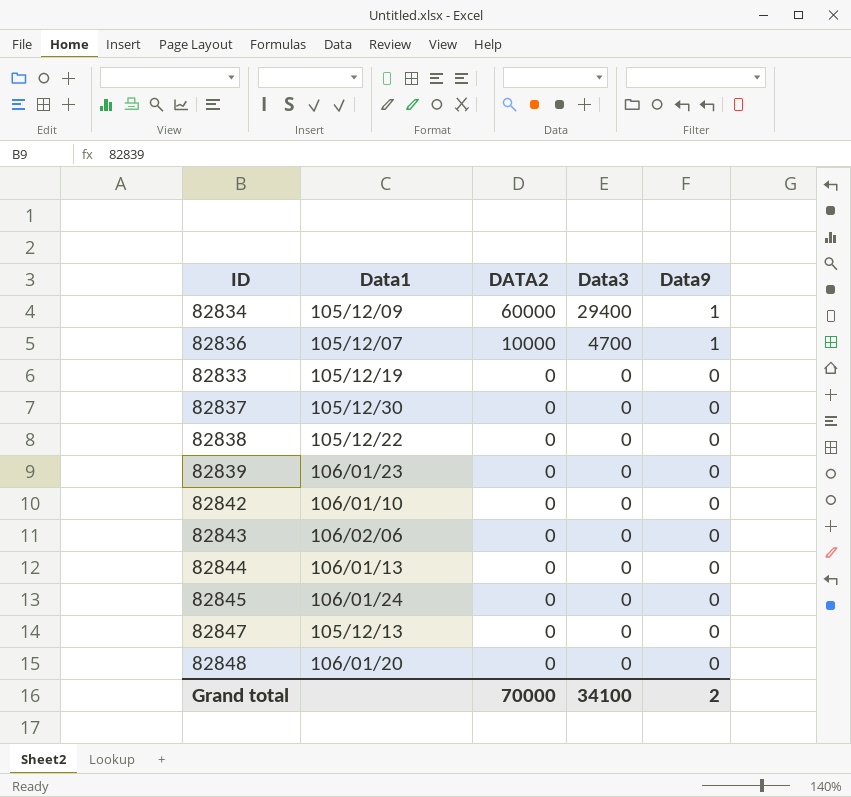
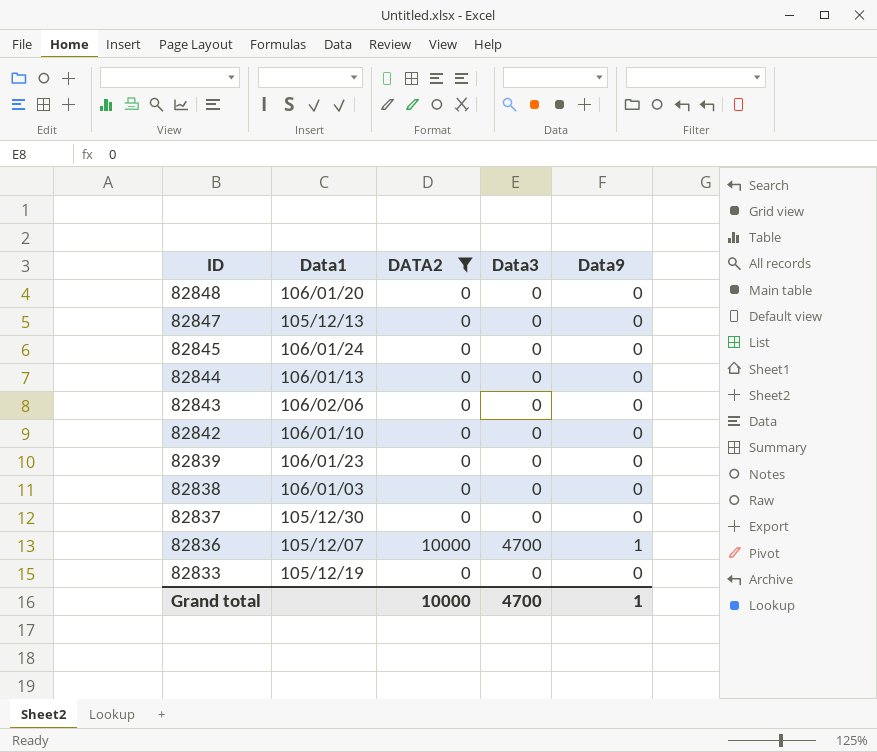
filter: none -> DATA2 != 60000
row order: DATA2 descending -> ID descending
82838 | Data1: 105/12/22 -> 106/01/03
Grand total | DATA2: 70000 -> 10000
Grand total | Data3: 34100 -> 4700
Grand total | Data9: 2 -> 1

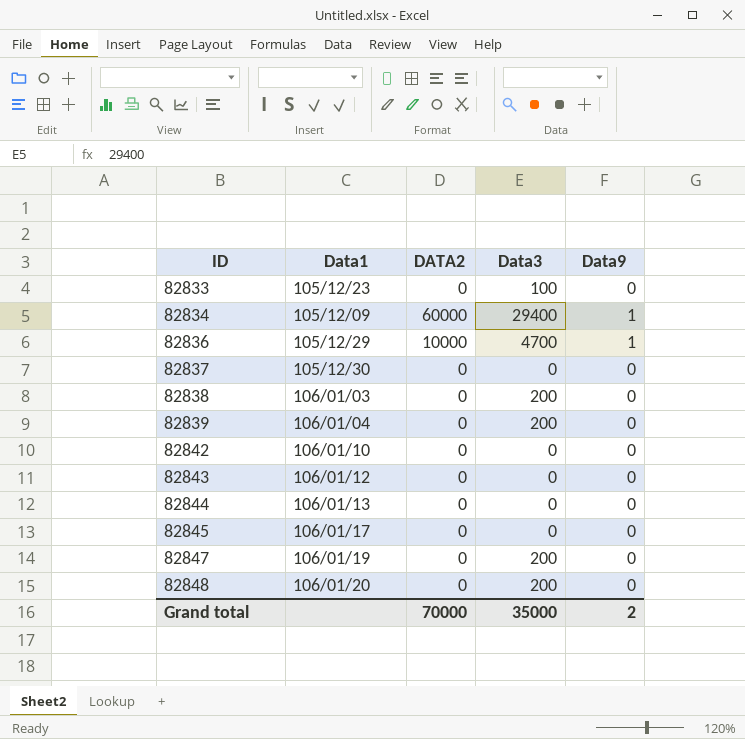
filter: DATA2 != 60000 -> none
row order: ID descending -> ID ascending
82833 | Data1: 105/12/19 -> 105/12/23
82833 | Data3: 0 -> 100
82836 | Data1: 105/12/07 -> 105/12/29
82838 | Data3: 0 -> 200
82839 | Data1: 106/01/23 -> 106/01/04
82839 | Data3: 0 -> 200
82843 | Data1: 106/02/06 -> 106/01/12
82845 | Data1: 106/01/24 -> 106/01/17
82847 | Data1: 105/12/13 -> 106/01/19
82847 | Data3: 0 -> 200
82848 | Data3: 0 -> 200
Grand total | DATA2: 10000 -> 70000
Grand total | Data3: 4700 -> 35000
Grand total | Data9: 1 -> 2

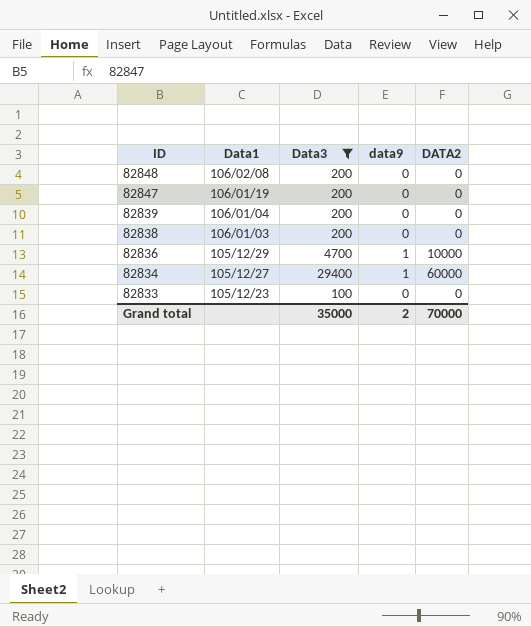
filter: none -> Data3 != 0
row order: ID ascending -> ID descending
column name: Data9 -> data9
column DATA2 | position: 3 -> 5
82848 | Data1: 106/01/20 -> 106/02/08
82834 | Data1: 105/12/09 -> 105/12/27

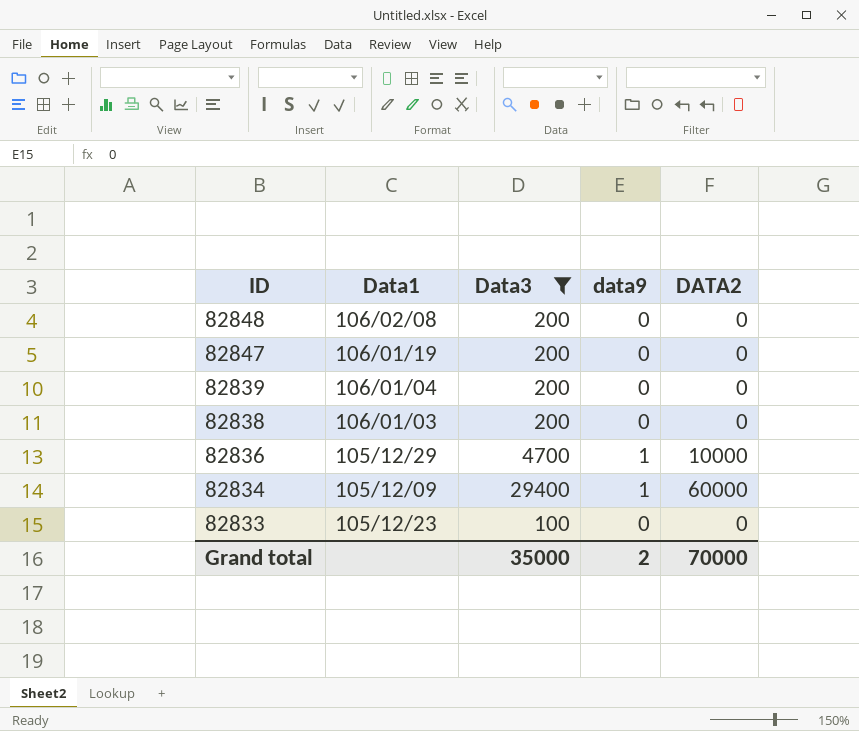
82834 | Data1: 105/12/27 -> 105/12/09

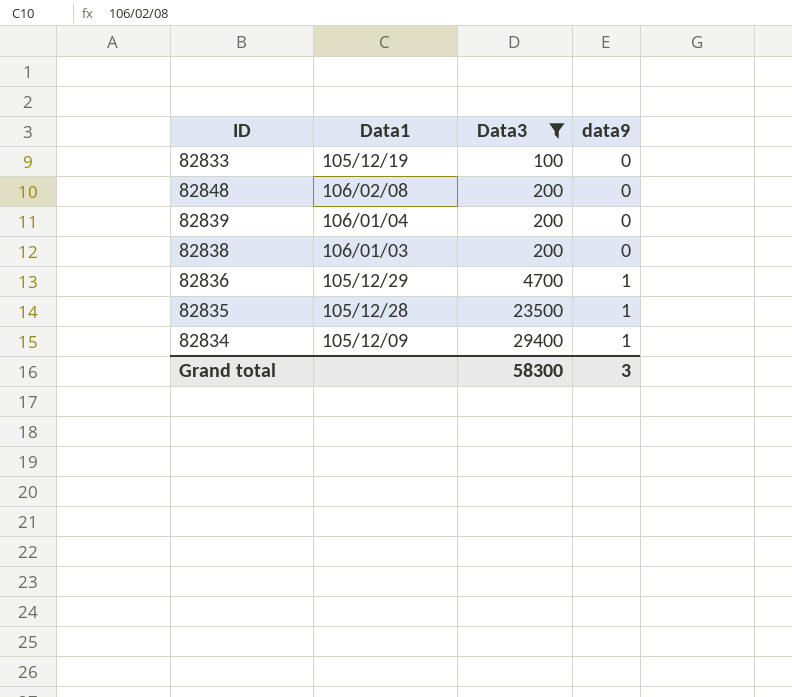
row order: ID descending -> Data3 ascending
column DATA2 | position: 5 -> none
row 82847: 106/01/19 | 200 | 0 | 0 -> none
82833 | Data1: 105/12/23 -> 105/12/19
row 82835: none -> 105/12/28 | 23500 | 1
Grand total | Data3: 35000 -> 58300
Grand total | data9: 2 -> 3

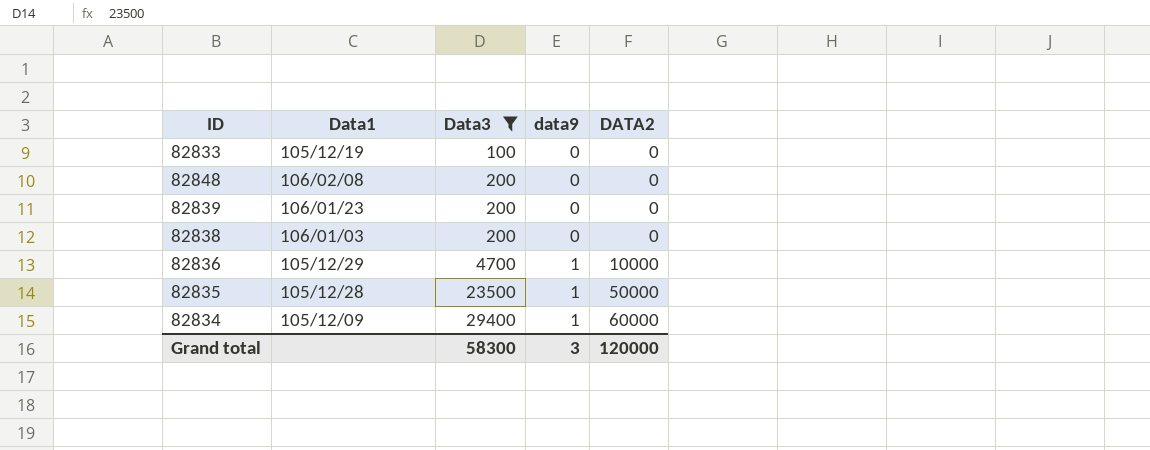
column DATA2 | position: none -> 5
82839 | Data1: 106/01/04 -> 106/01/23

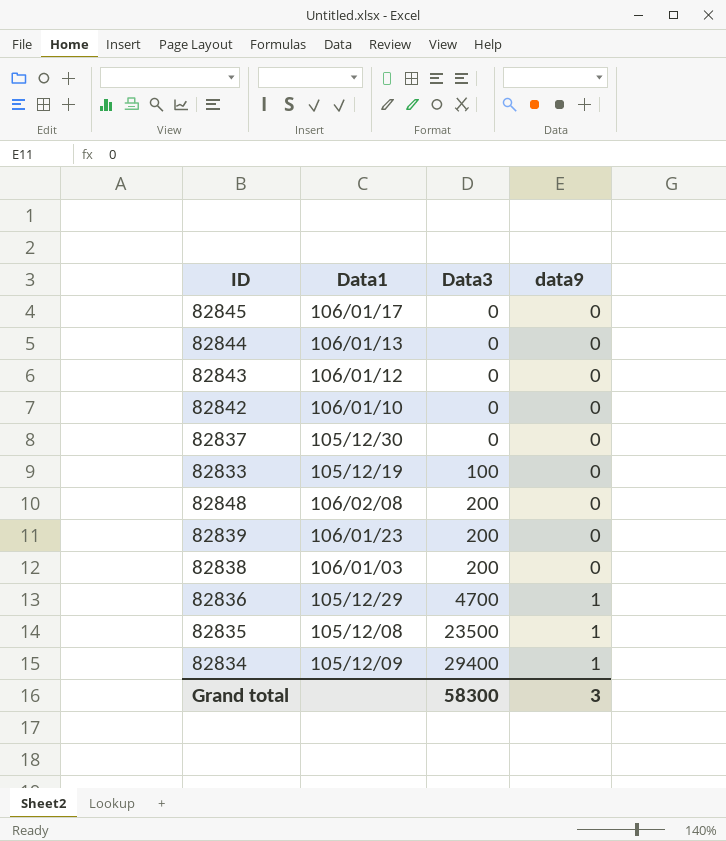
filter: Data3 != 0 -> none
column DATA2 | position: 5 -> none
82835 | Data1: 105/12/28 -> 105/12/08

